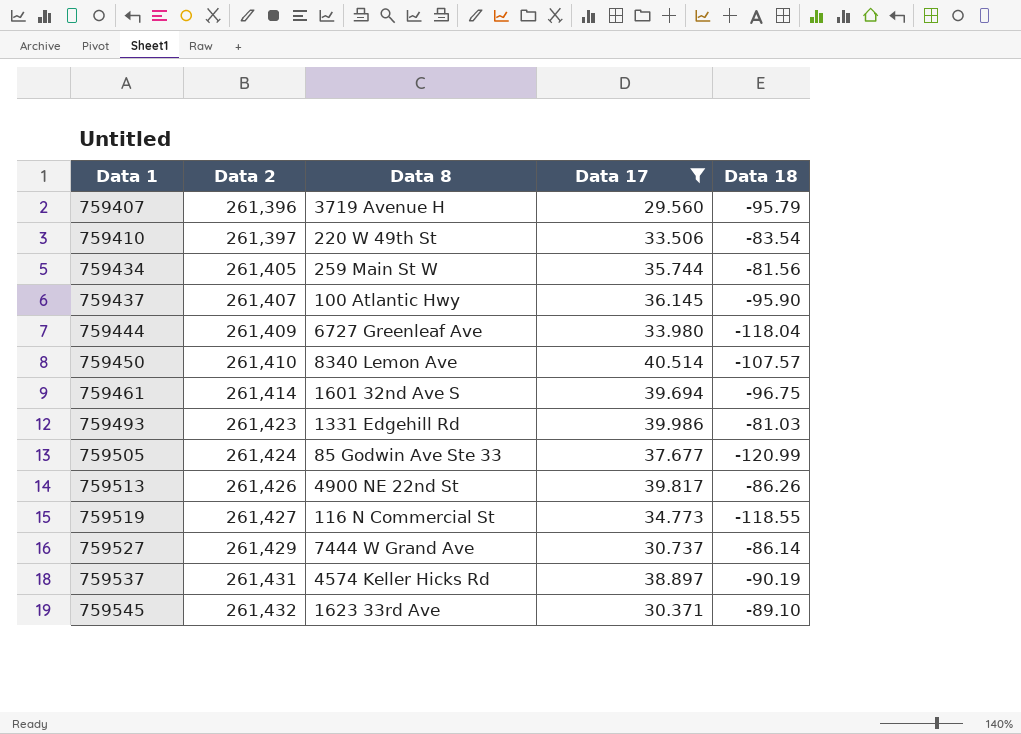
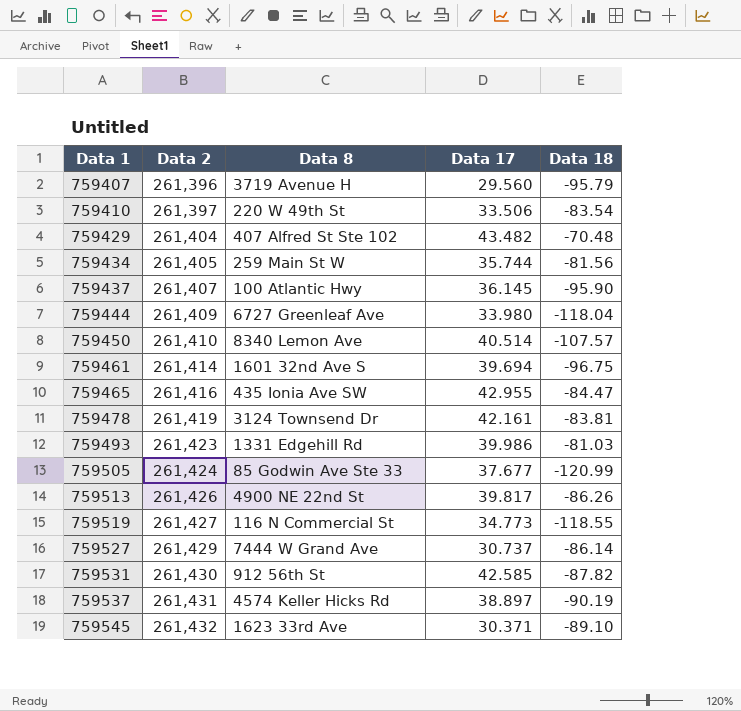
filter: Data 17 <= 40.514 -> none

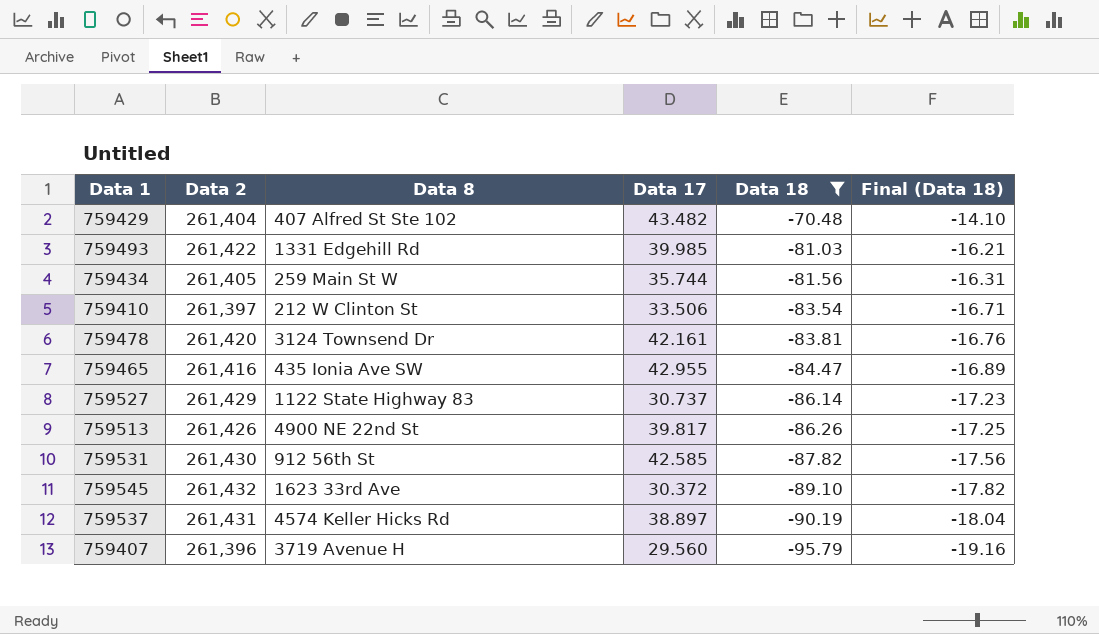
filter: none -> Data 18 >= -95.79
row order: Data 1 ascending -> Data 18 descending
column Final (Data 18) | formula: none -> [Data 18] * 0.2
759493 | Data 2: 261,423 -> 261,422
759493 | Data 17: 39.986 -> 39.985
759410 | Data 8: 220 W 49th St -> 212 W Clinton St
759478 | Data 2: 261,419 -> 261,420
759527 | Data 8: 7444 W Grand Ave -> 1122 State Highway 83
759545 | Data 17: 30.371 -> 30.372

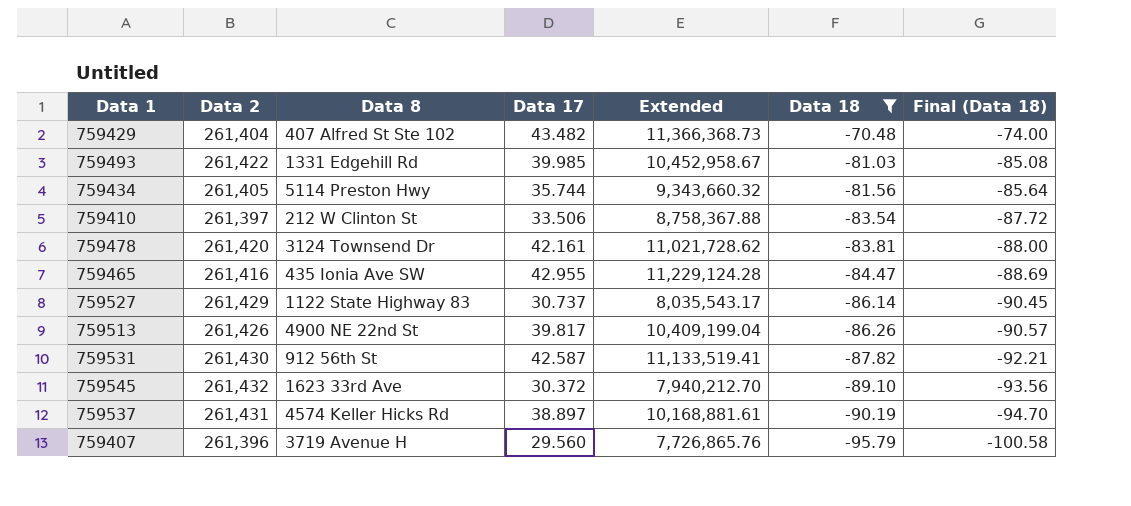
column Extended | formula: none -> [Data 2] * [Data 17]
column Final (Data 18) | formula: [Data 18] * 0.2 -> [Data 18] * 1.05
759434 | Data 8: 259 Main St W -> 5114 Preston Hwy
759531 | Data 17: 42.585 -> 42.587

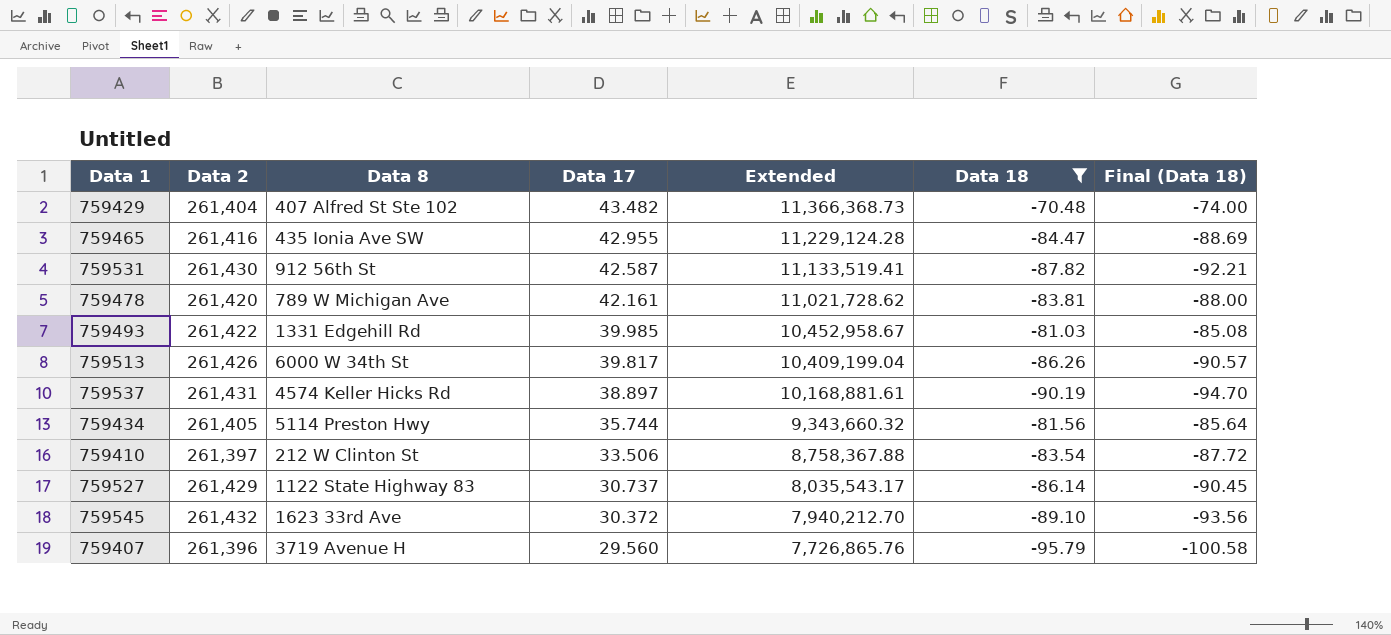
row order: Data 18 descending -> Data 17 descending
759478 | Data 8: 3124 Townsend Dr -> 789 W Michigan Ave
759513 | Data 8: 4900 NE 22nd St -> 6000 W 34th St

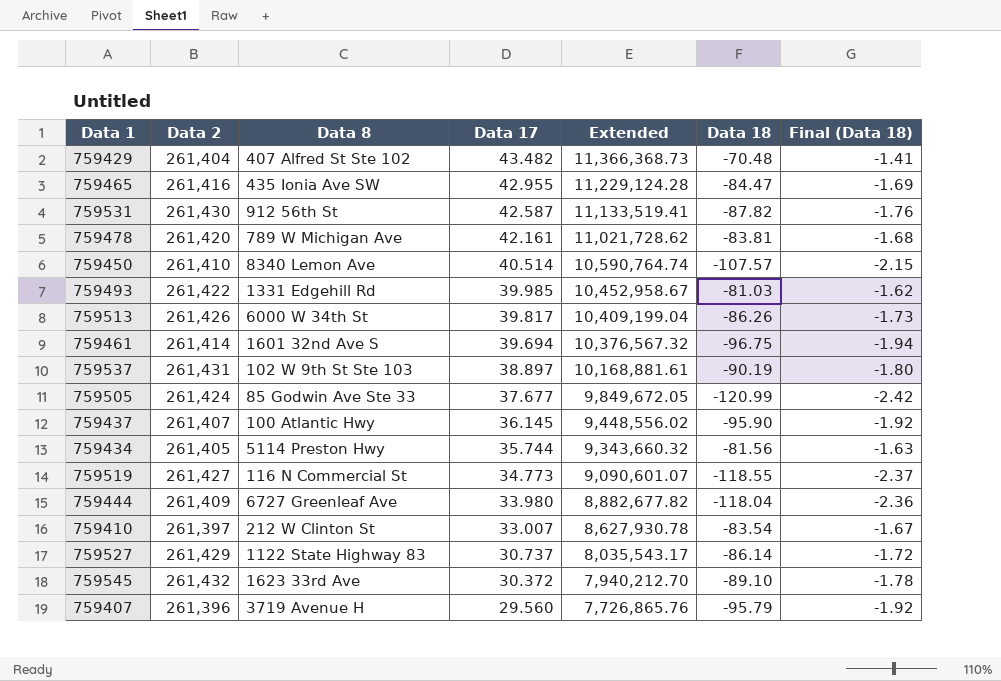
filter: Data 18 >= -95.79 -> none
column Final (Data 18) | formula: [Data 18] * 1.05 -> [Data 18] * 0.02
759537 | Data 8: 4574 Keller Hicks Rd -> 102 W 9th St Ste 103
759410 | Data 17: 33.506 -> 33.007
759410 | Extended: 8,758,367.88 -> 8,627,930.78

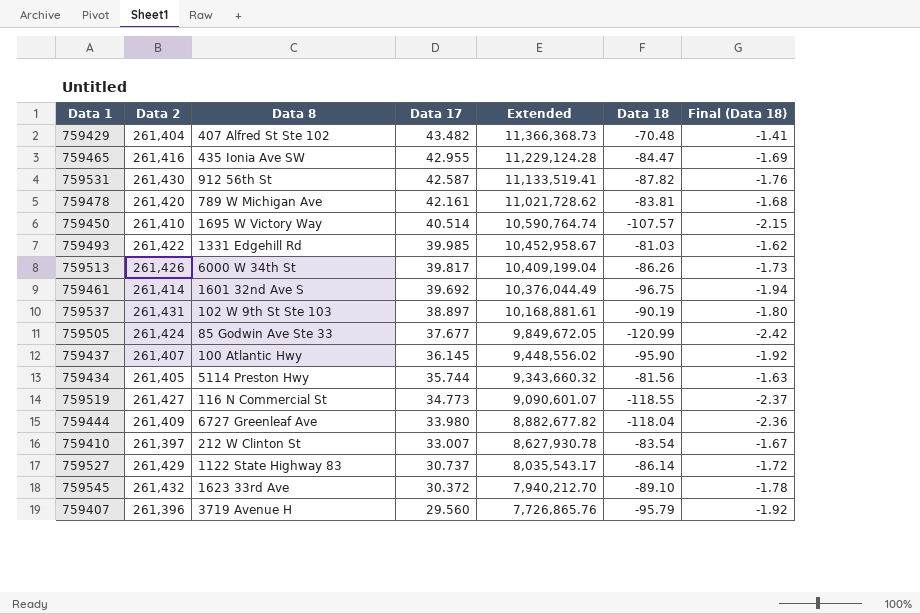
759450 | Data 8: 8340 Lemon Ave -> 1695 W Victory Way
759461 | Data 17: 39.694 -> 39.692
759461 | Extended: 10,376,567.32 -> 10,376,044.49

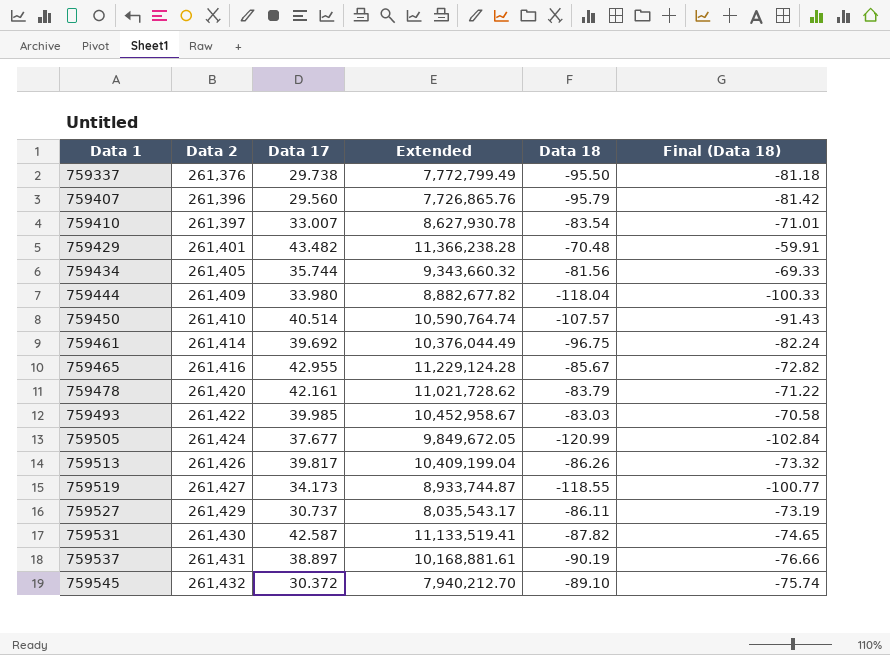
row order: Data 17 descending -> Data 1 ascending
column Data 8 | position: 3 -> none
column Final (Data 18) | formula: [Data 18] * 0.02 -> [Data 18] * 0.85
row 759437: 261,407 | 100 Atlantic Hwy | 36.145 | 9,448,556.02 | -95.90 | -1.92 -> none
row 759337: none -> 261,376 | 29.738 | 7,772,799.49 | -95.50 | -81.18
759429 | Data 2: 261,404 -> 261,401
759429 | Extended: 11,366,368.73 -> 11,366,238.28
759465 | Data 18: -84.47 -> -85.67
759478 | Data 18: -83.81 -> -83.79
759493 | Data 18: -81.03 -> -83.03
759519 | Data 17: 34.773 -> 34.173
759519 | Extended: 9,090,601.07 -> 8,933,744.87
759527 | Data 18: -86.14 -> -86.11

